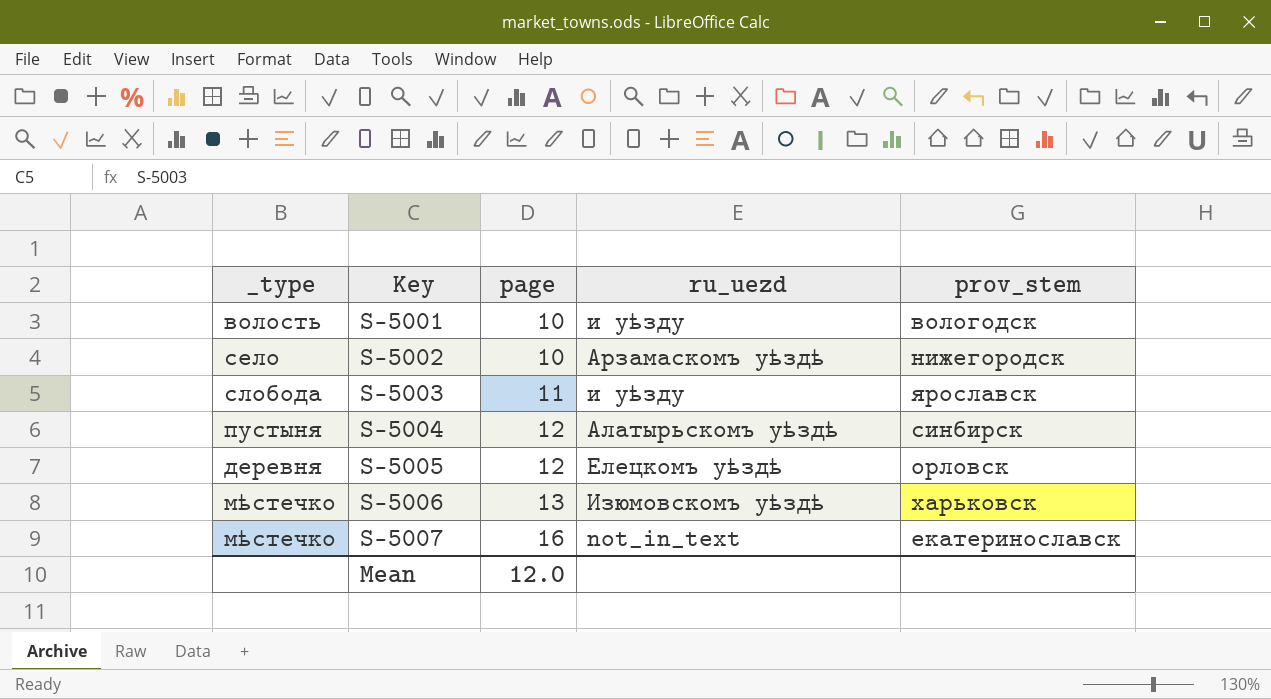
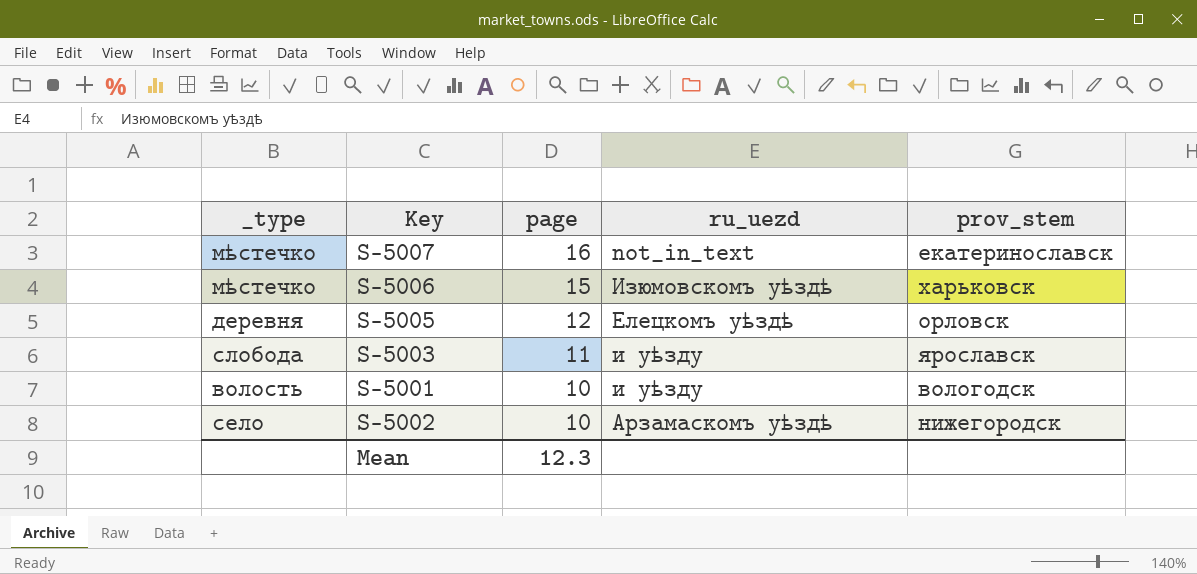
row order: Key ascending -> page descending
row S-5004: пустыня | 12 | Алатырьскомъ уѣздѣ | синбирск -> none
S-5006 | page: 13 -> 15
Mean | page: 12.0 -> 12.3

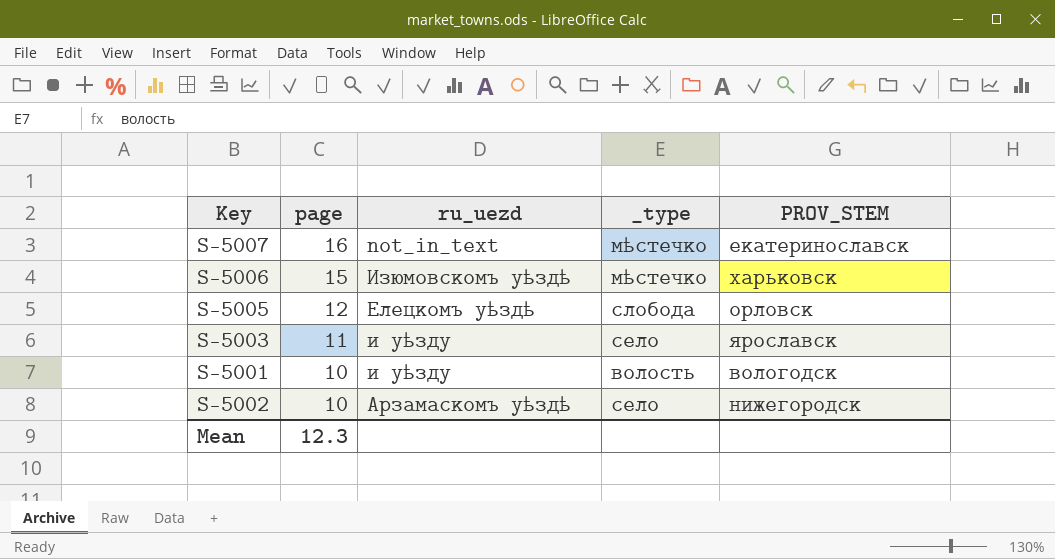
column _type | position: 1 -> 4
column name: prov_stem -> PROV_STEM
S-5005 | _type: деревня -> слобода
S-5003 | _type: слобода -> село

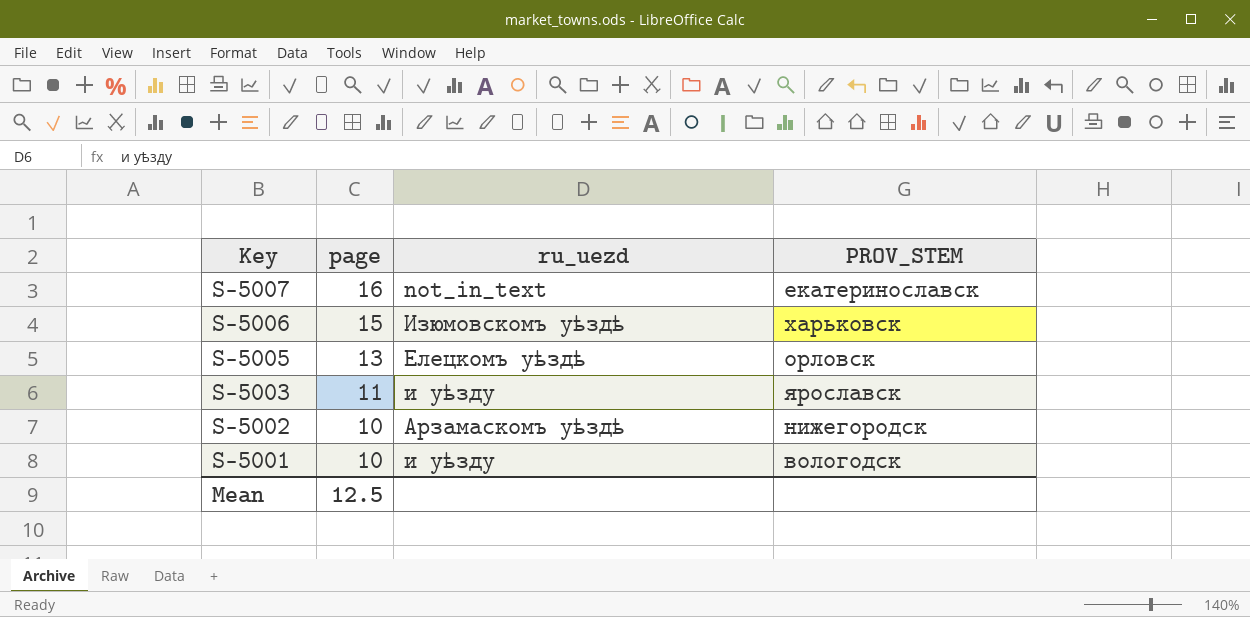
row order: page descending -> Key descending
column _type | position: 4 -> none
S-5005 | page: 12 -> 13
Mean | page: 12.3 -> 12.5

